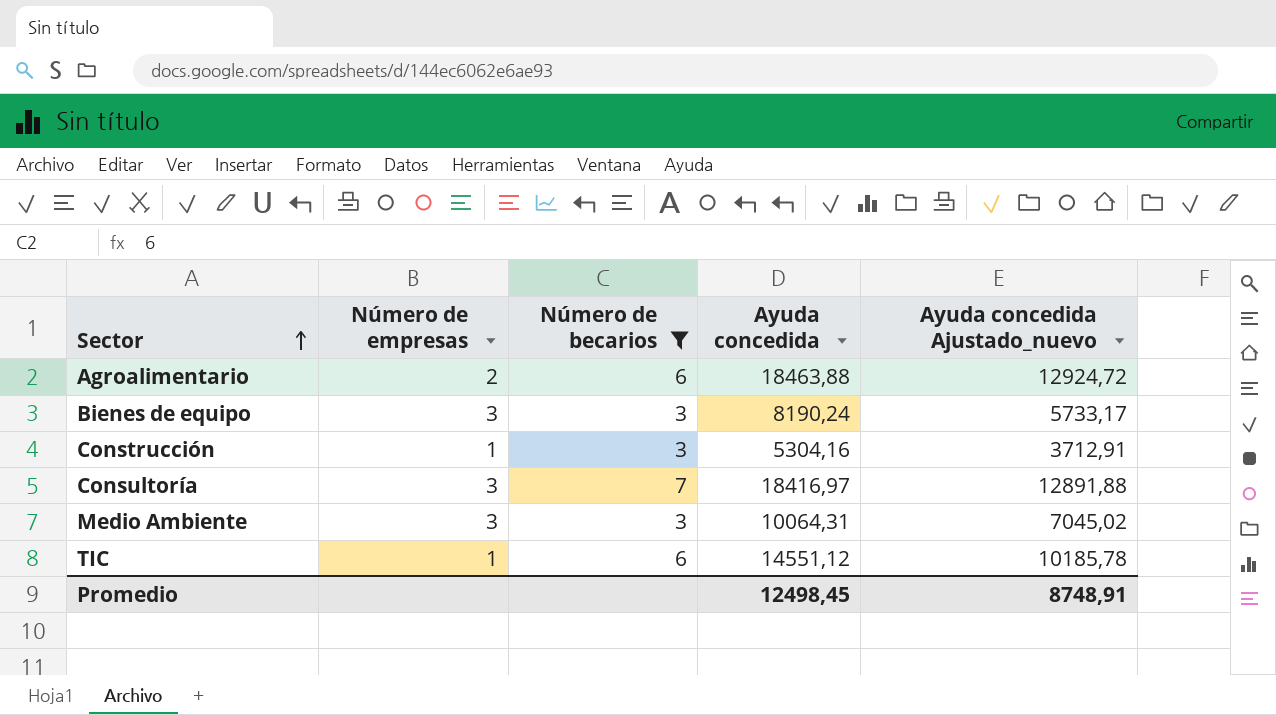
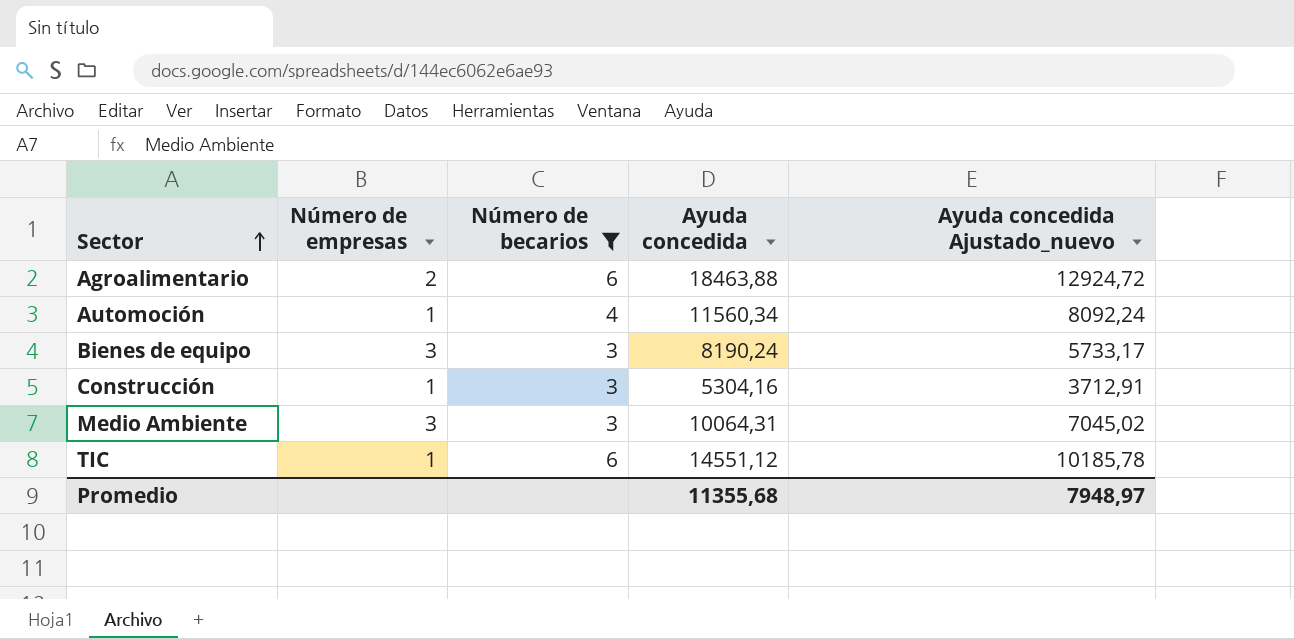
row Consultoría: 3 | 7 | 18416,97 | 12891,88 -> none
row Automoción: none -> 1 | 4 | 11560,34 | 8092,24
Promedio | Ayuda concedida: 12498,45 -> 11355,68
Promedio | Ayuda concedida Ajustado_nuevo: 8748,91 -> 7948,97

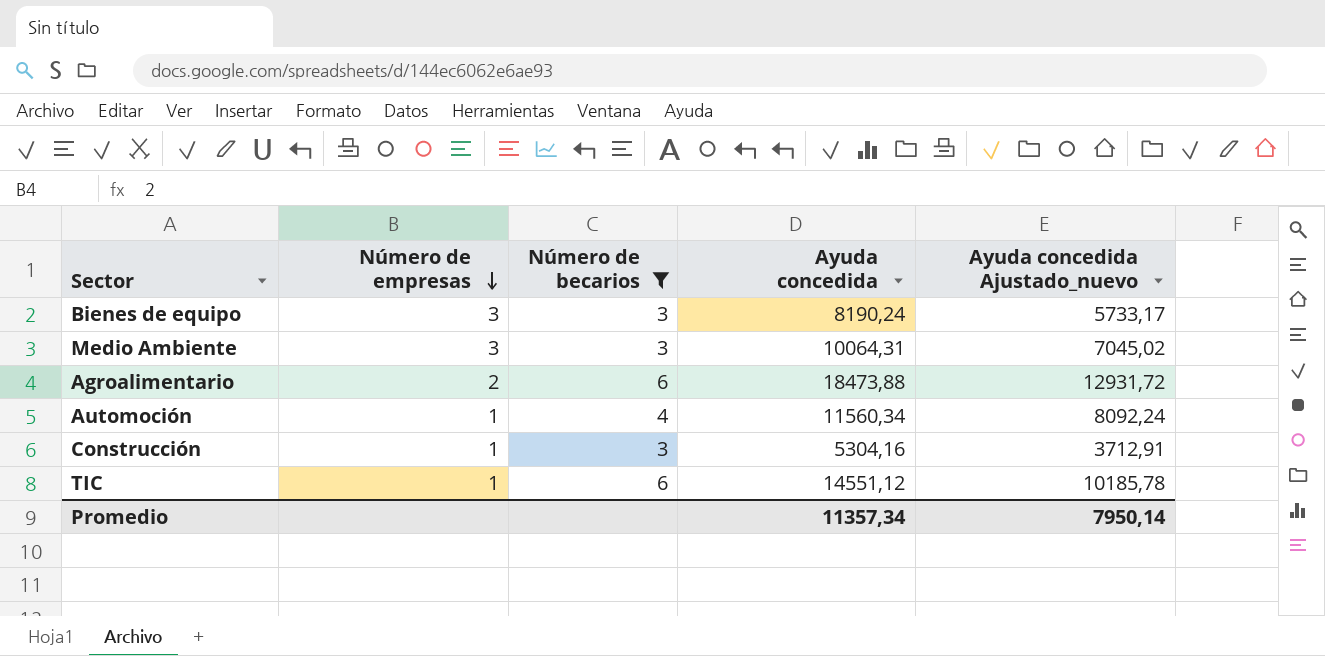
row order: Sector ascending -> Número de empresas descending
Agroalimentario | Ayuda concedida: 18463,88 -> 18473,88
Agroalimentario | Ayuda concedida Ajustado_nuevo: 12924,72 -> 12931,72
Promedio | Ayuda concedida: 11355,68 -> 11357,34
Promedio | Ayuda concedida Ajustado_nuevo: 7948,97 -> 7950,14

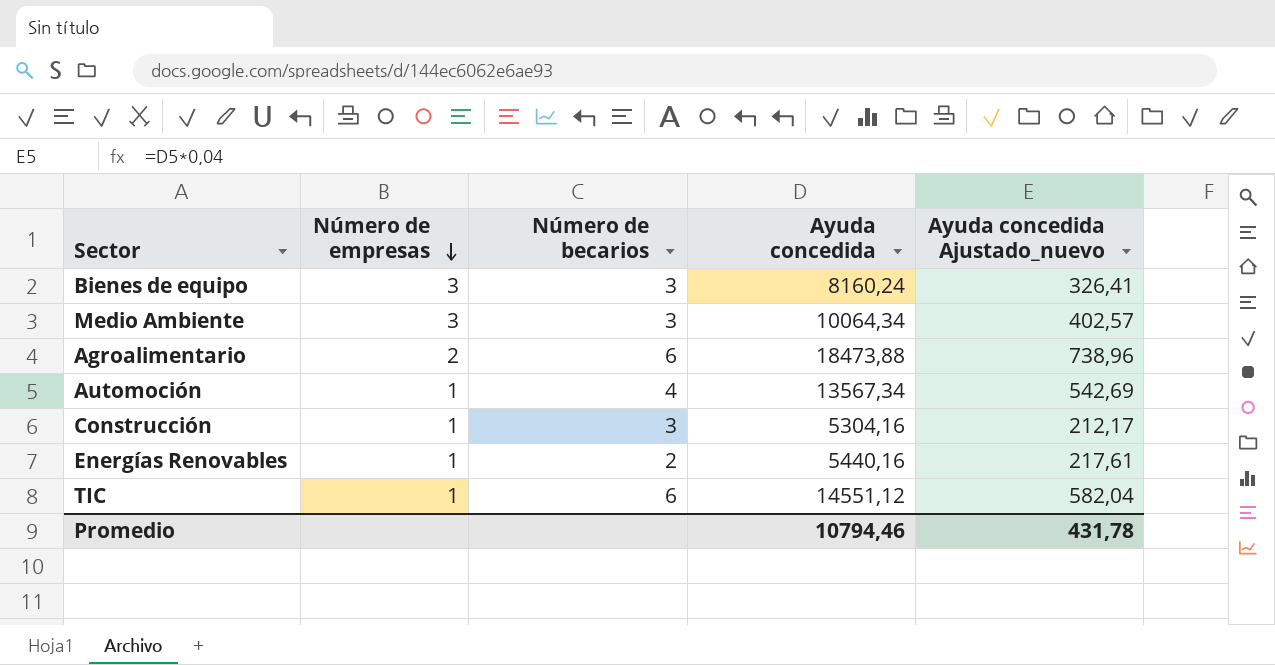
filter: Número de becarios != 2 -> none
column Ayuda concedida Ajustado_nuevo | formula: [Ayuda concedida] * 0,7 -> [Ayuda concedida] * 0,04
Bienes de equipo | Ayuda concedida: 8190,24 -> 8160,24
Medio Ambiente | Ayuda concedida: 10064,31 -> 10064,34
Automoción | Ayuda concedida: 11560,34 -> 13567,34
Promedio | Ayuda concedida: 11357,34 -> 10794,46
Promedio | Ayuda concedida Ajustado_nuevo: 7950,14 -> 431,78

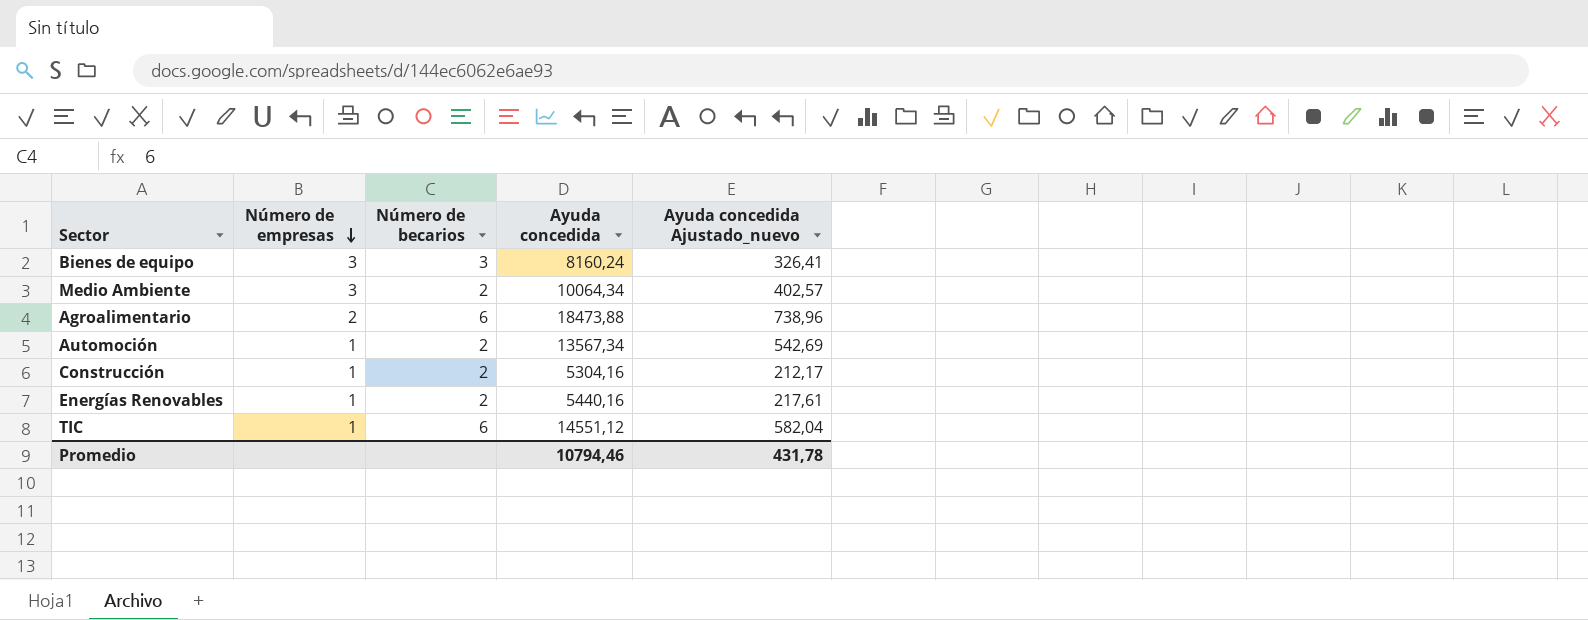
Medio Ambiente | Número de becarios: 3 -> 2
Automoción | Número de becarios: 4 -> 2
Construcción | Número de becarios: 3 -> 2

